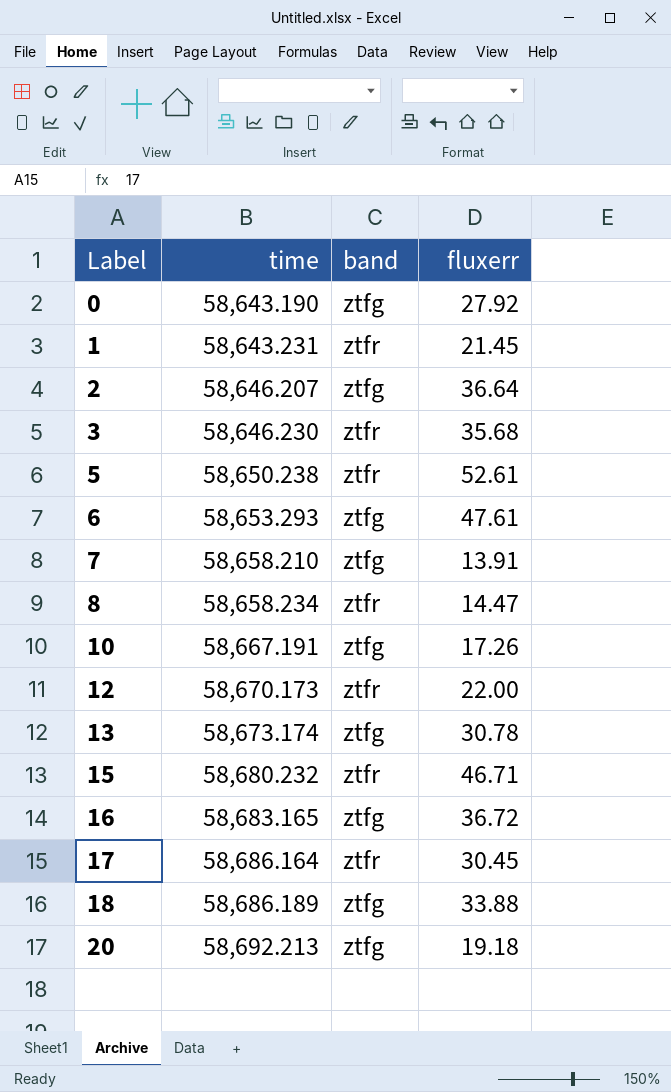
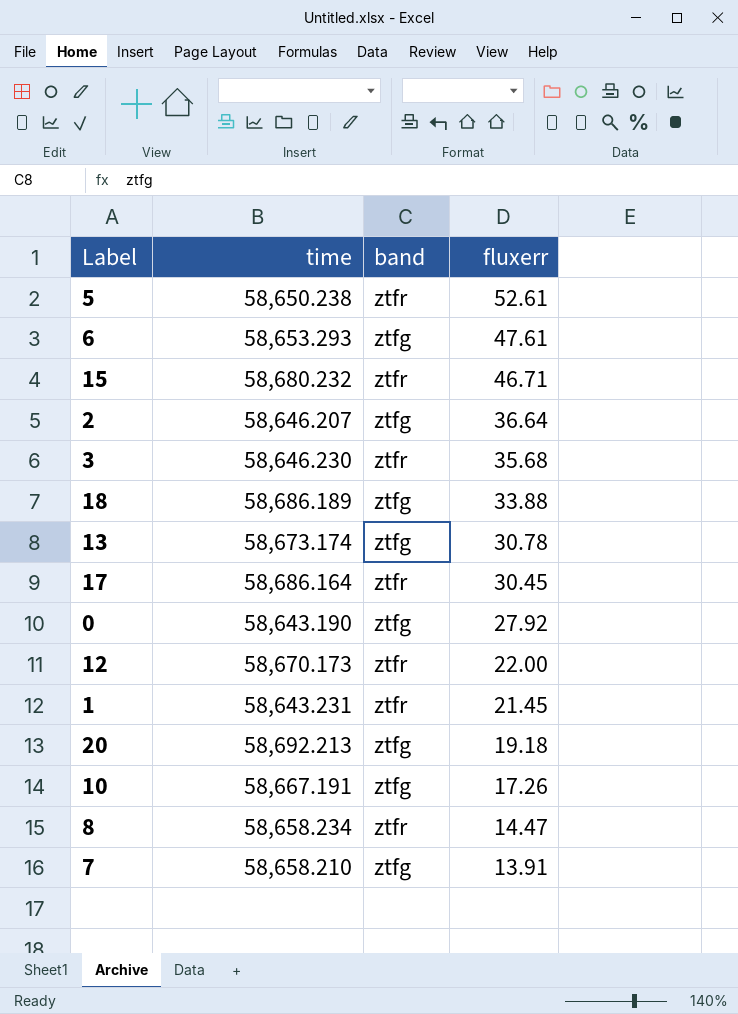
row order: Label ascending -> fluxerr descending
row 16: 58,683.165 | ztfg | 36.72 -> none

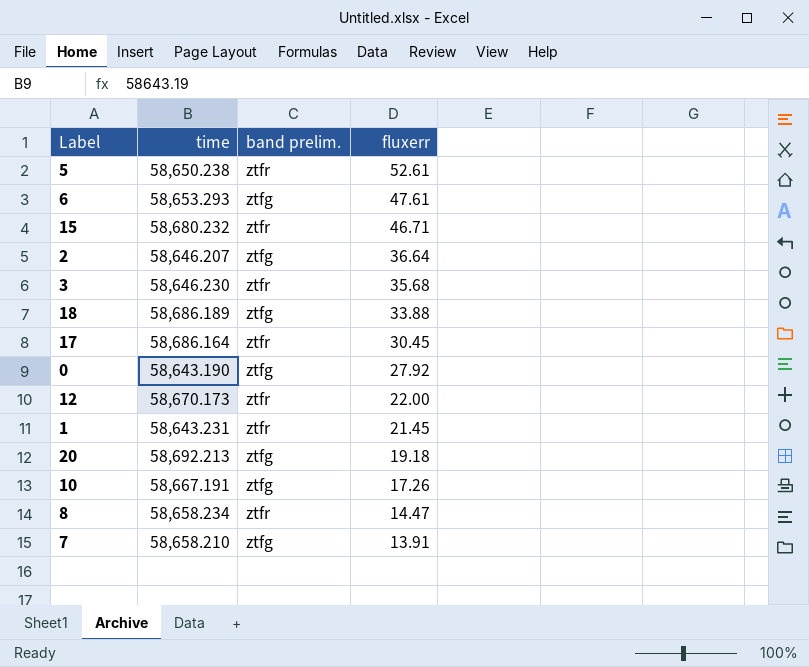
column name: band -> band prelim.
row 13: 58,673.174 | ztfg | 30.78 -> none

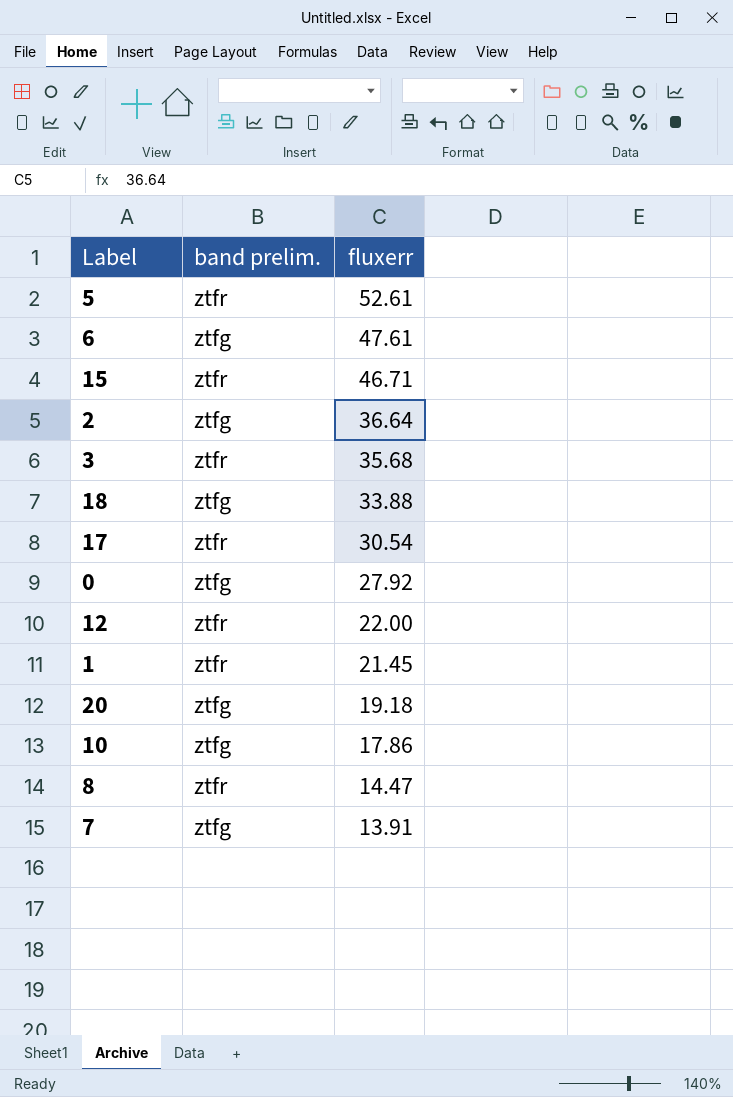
column time | position: 2 -> none
17 | fluxerr: 30.45 -> 30.54
10 | fluxerr: 17.26 -> 17.86

